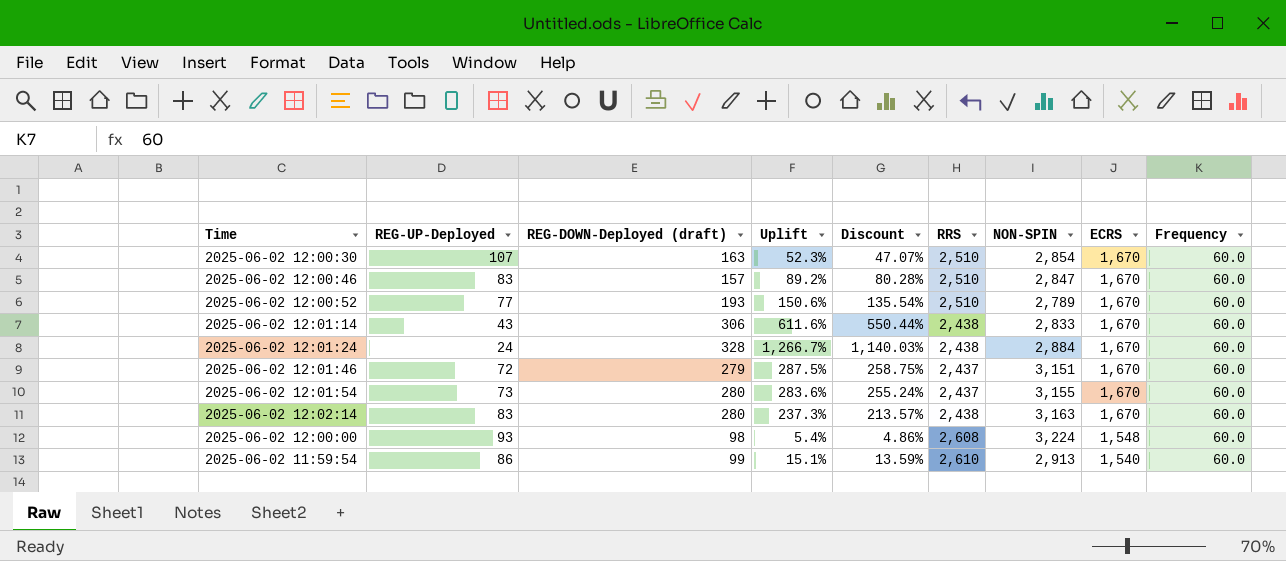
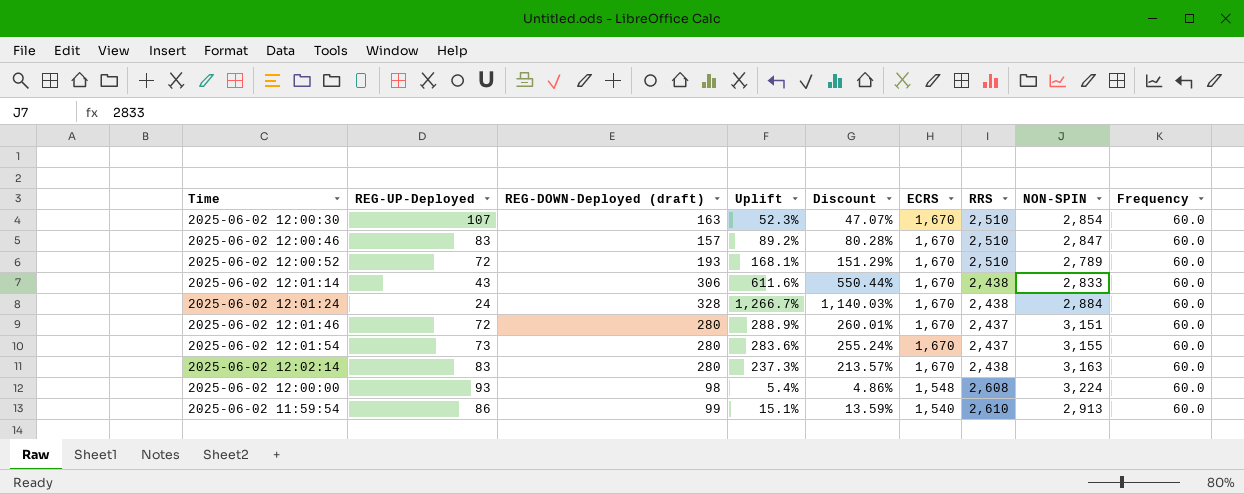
column ECRS | position: 8 -> 6
2025-06-02 12:00:52 | REG-UP-Deployed: 77 -> 72
2025-06-02 12:00:52 | Uplift: 150.6% -> 168.1%
2025-06-02 12:00:52 | Discount: 135.54% -> 151.29%
2025-06-02 12:01:46 | REG-DOWN-Deployed (draft): 279 -> 280
2025-06-02 12:01:46 | Uplift: 287.5% -> 288.9%
2025-06-02 12:01:46 | Discount: 258.75% -> 260.01%

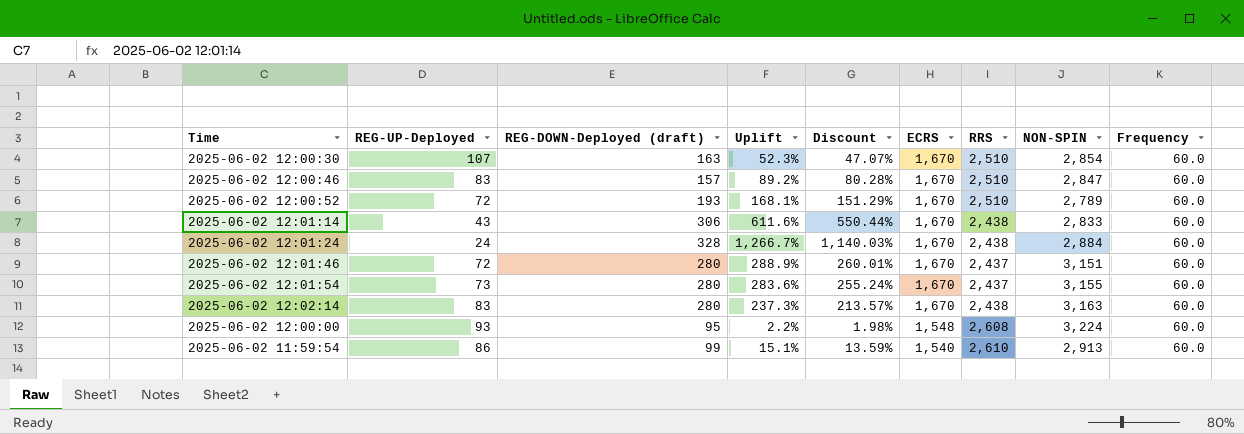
2025-06-02 12:00:00 | REG-DOWN-Deployed (draft): 98 -> 95
2025-06-02 12:00:00 | Uplift: 5.4% -> 2.2%
2025-06-02 12:00:00 | Discount: 4.86% -> 1.98%

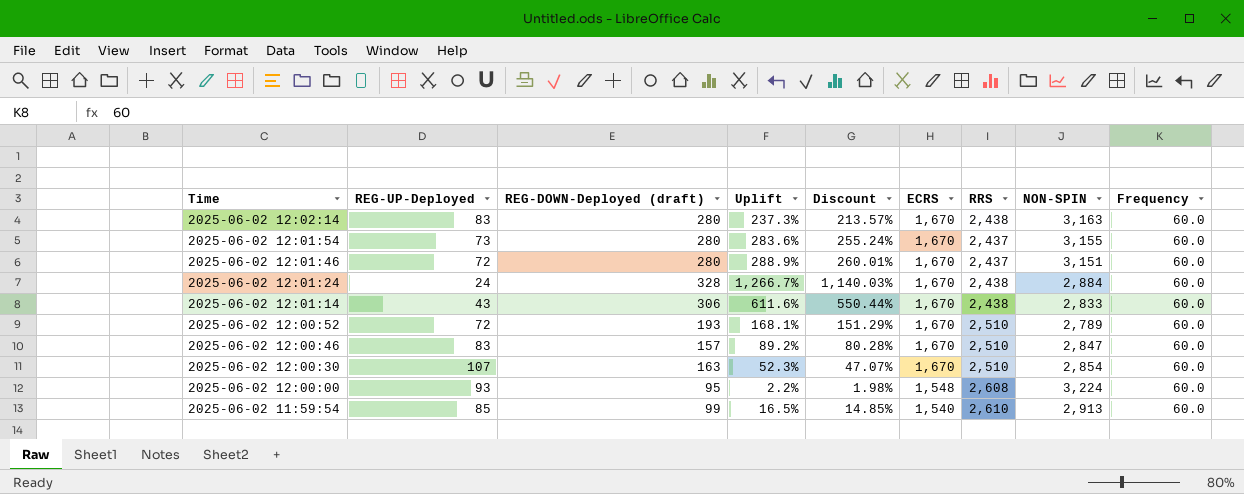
row order: ECRS descending -> Time descending
2025-06-02 11:59:54 | REG-UP-Deployed: 86 -> 85
2025-06-02 11:59:54 | Uplift: 15.1% -> 16.5%
2025-06-02 11:59:54 | Discount: 13.59% -> 14.85%

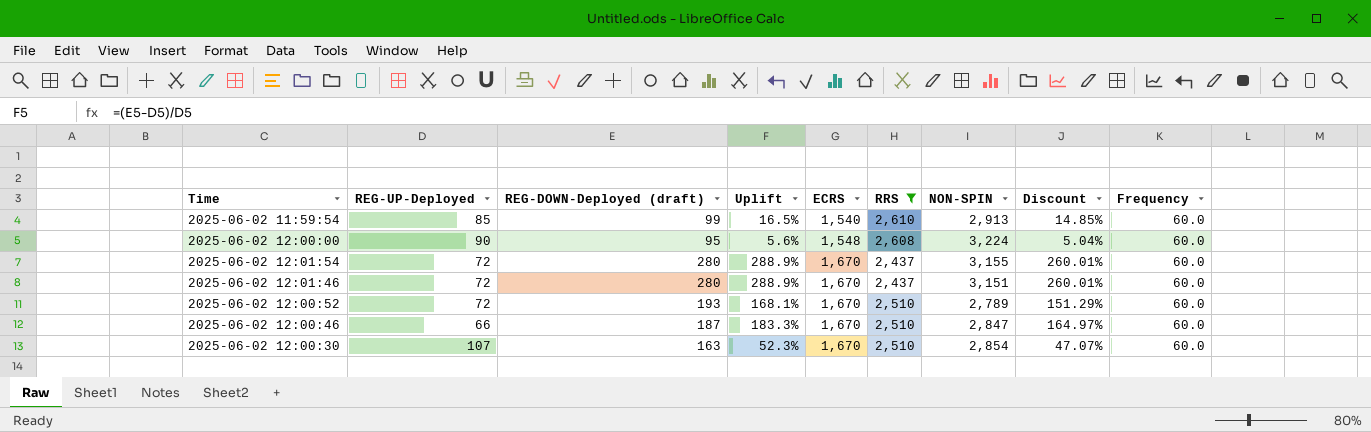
filter: none -> RRS != 2,438
row order: Time descending -> ECRS ascending
column Discount | position: 5 -> 8
2025-06-02 12:00:00 | REG-UP-Deployed: 93 -> 90
2025-06-02 12:00:00 | Uplift: 2.2% -> 5.6%
2025-06-02 12:00:00 | Discount: 1.98% -> 5.04%
2025-06-02 12:01:54 | REG-UP-Deployed: 73 -> 72
2025-06-02 12:01:54 | Uplift: 283.6% -> 288.9%
2025-06-02 12:01:54 | Discount: 255.24% -> 260.01%
2025-06-02 12:00:46 | REG-UP-Deployed: 83 -> 66
2025-06-02 12:00:46 | REG-DOWN-Deployed (draft): 157 -> 187
2025-06-02 12:00:46 | Uplift: 89.2% -> 183.3%
2025-06-02 12:00:46 | Discount: 80.28% -> 164.97%

